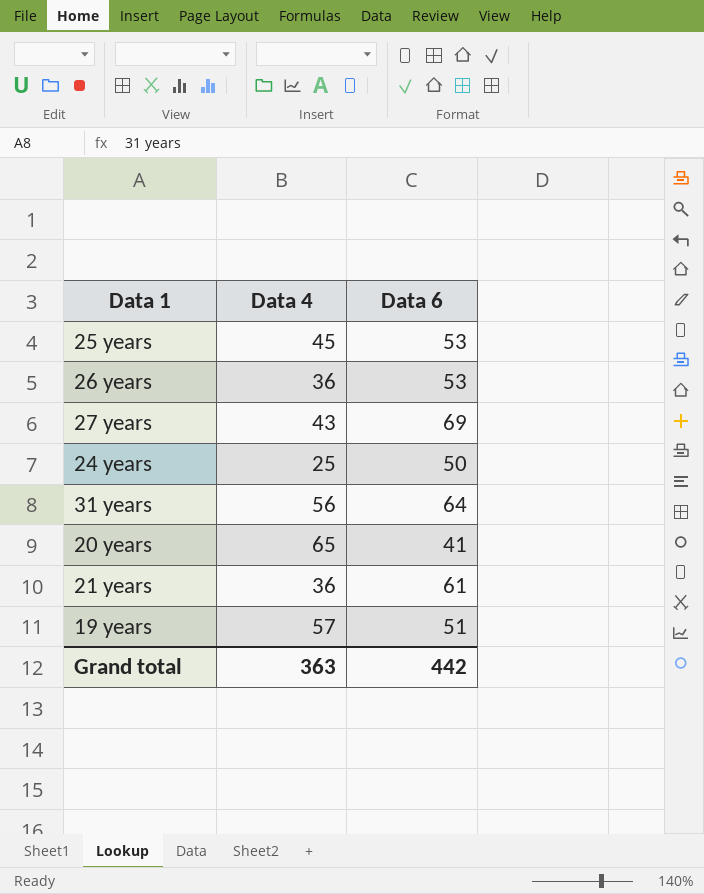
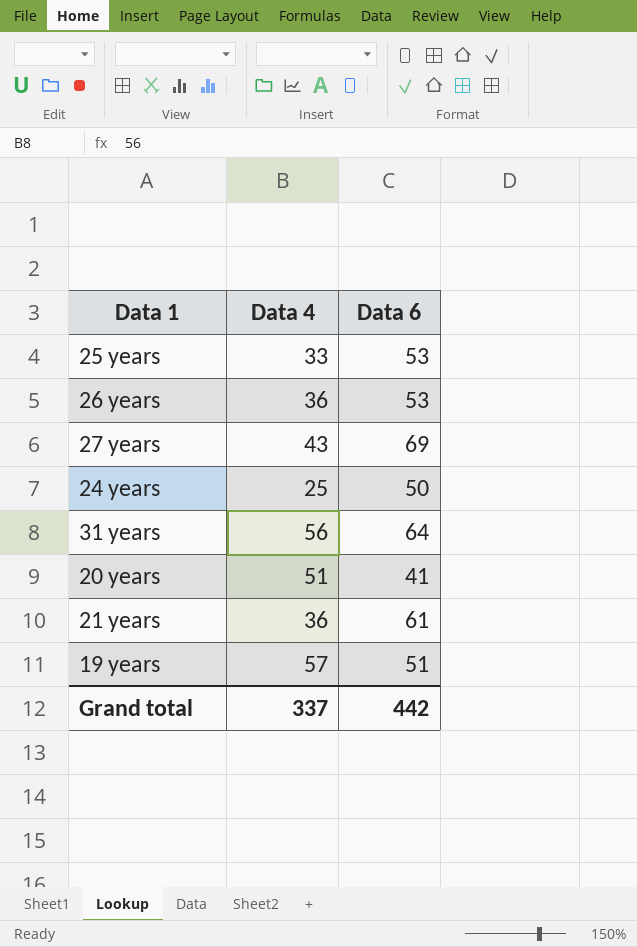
25 years | Data 4: 45 -> 33
20 years | Data 4: 65 -> 51
Grand total | Data 4: 363 -> 337

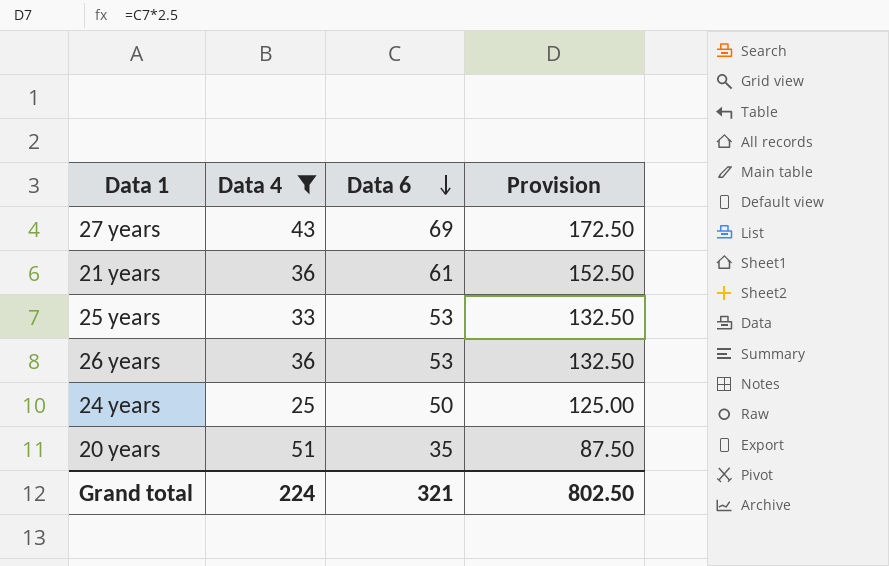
filter: none -> Data 4 <= 51
row order: none -> Data 6 descending
column Provision | formula: none -> [Data 6] * 2.5
20 years | Data 6: 41 -> 35
Grand total | Data 4: 337 -> 224
Grand total | Data 6: 442 -> 321

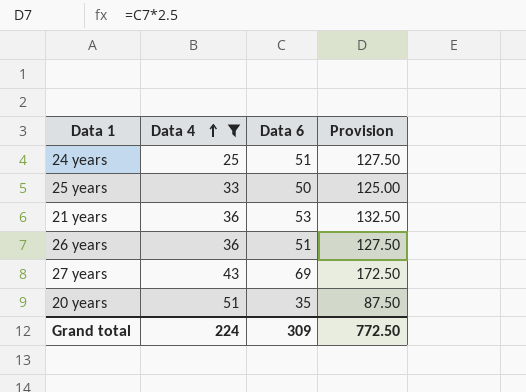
row order: Data 6 descending -> Data 4 ascending
24 years | Data 6: 50 -> 51
24 years | Provision: 125.00 -> 127.50
25 years | Data 6: 53 -> 50
25 years | Provision: 132.50 -> 125.00
21 years | Data 6: 61 -> 53
21 years | Provision: 152.50 -> 132.50
26 years | Data 6: 53 -> 51
26 years | Provision: 132.50 -> 127.50
Grand total | Data 6: 321 -> 309
Grand total | Provision: 802.50 -> 772.50

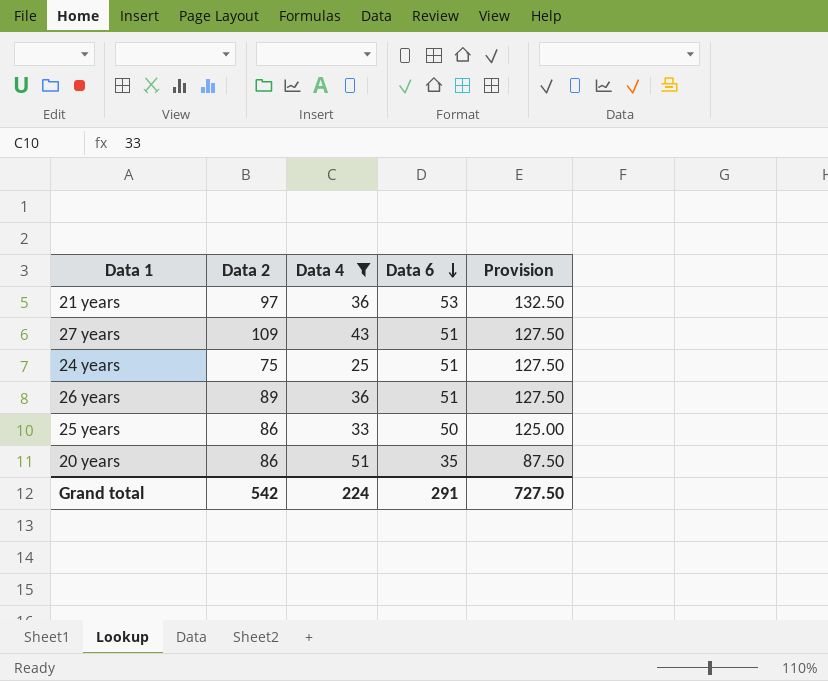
row order: Data 4 ascending -> Data 6 descending
column Data 2 | position: none -> 2
27 years | Data 6: 69 -> 51
27 years | Provision: 172.50 -> 127.50
Grand total | Data 6: 309 -> 291
Grand total | Provision: 772.50 -> 727.50

